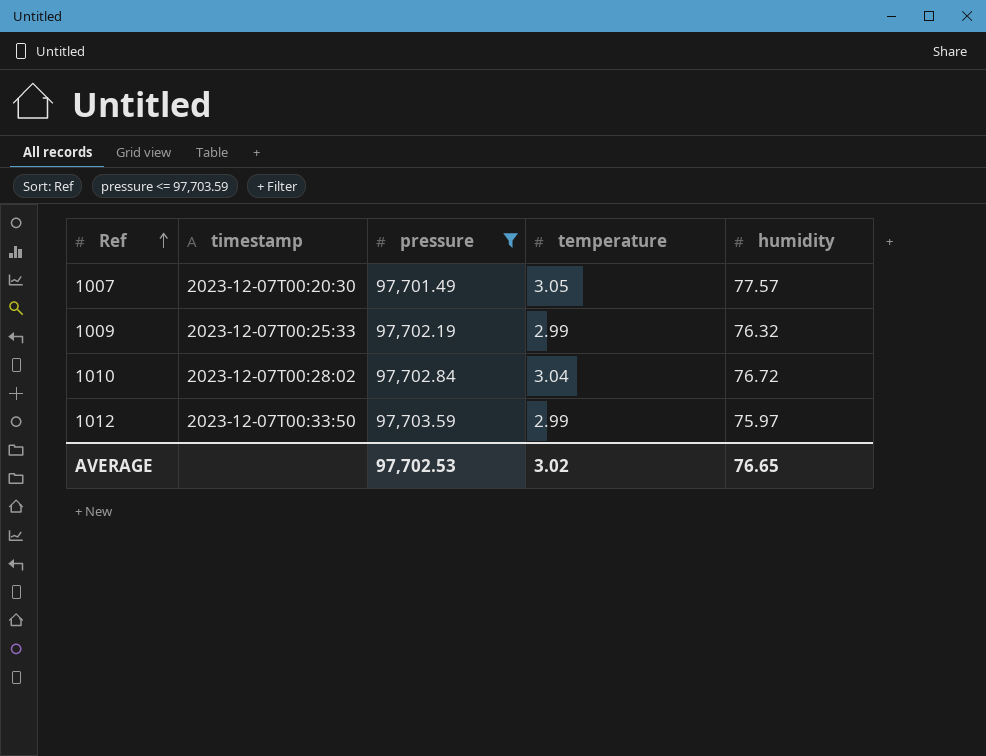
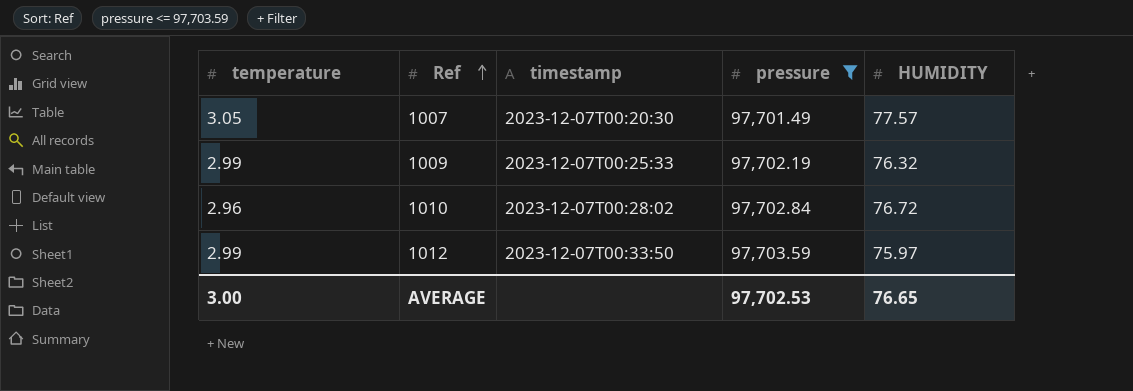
column temperature | position: 4 -> 1
column name: humidity -> HUMIDITY
1010 | temperature: 3.04 -> 2.96
AVERAGE | temperature: 3.02 -> 3.00

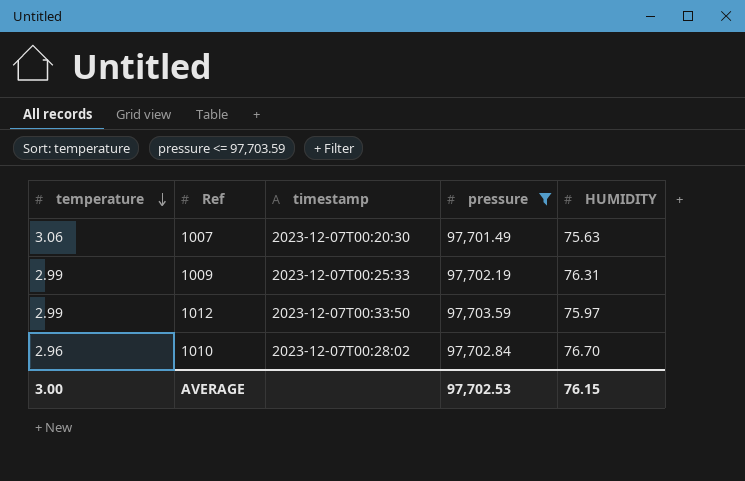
row order: Ref ascending -> temperature descending
1007 | temperature: 3.05 -> 3.06
1007 | HUMIDITY: 77.57 -> 75.63
1009 | HUMIDITY: 76.32 -> 76.31
1010 | HUMIDITY: 76.72 -> 76.70
AVERAGE | HUMIDITY: 76.65 -> 76.15

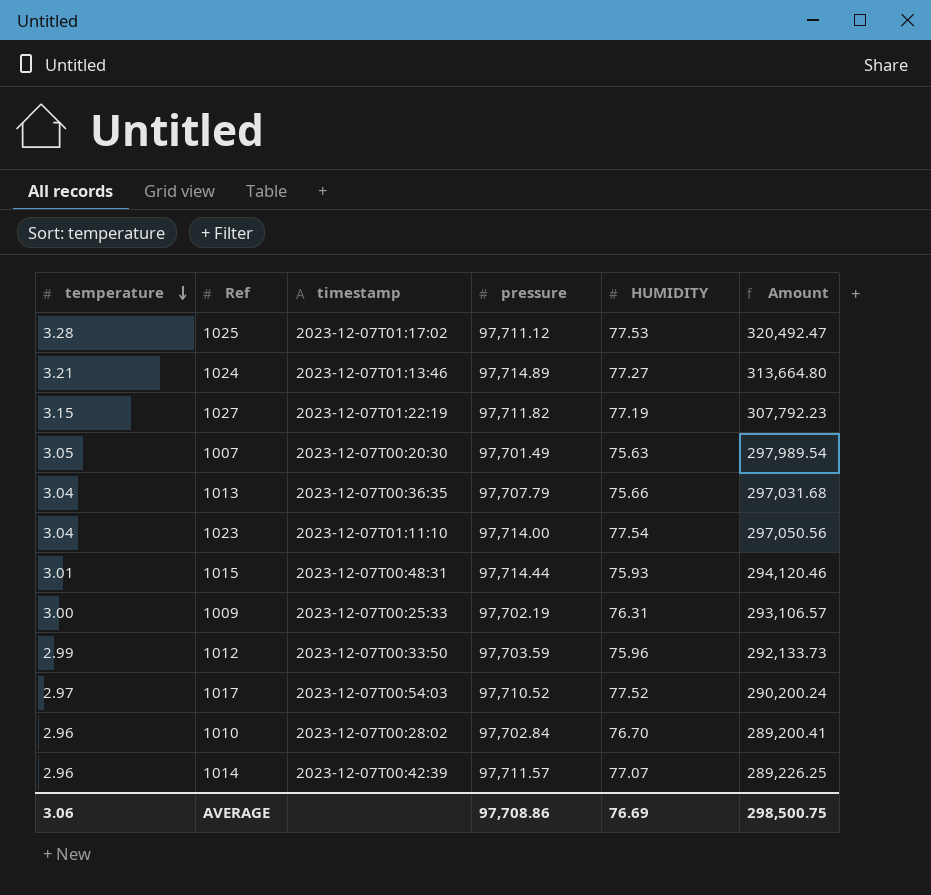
filter: pressure <= 97,703.59 -> none
column Amount | formula: none -> [temperature] * [pressure]
1007 | temperature: 3.06 -> 3.05
1009 | temperature: 2.99 -> 3.00
1012 | HUMIDITY: 75.97 -> 75.96
AVERAGE | temperature: 3.00 -> 3.06
AVERAGE | pressure: 97,702.53 -> 97,708.86
AVERAGE | HUMIDITY: 76.15 -> 76.69

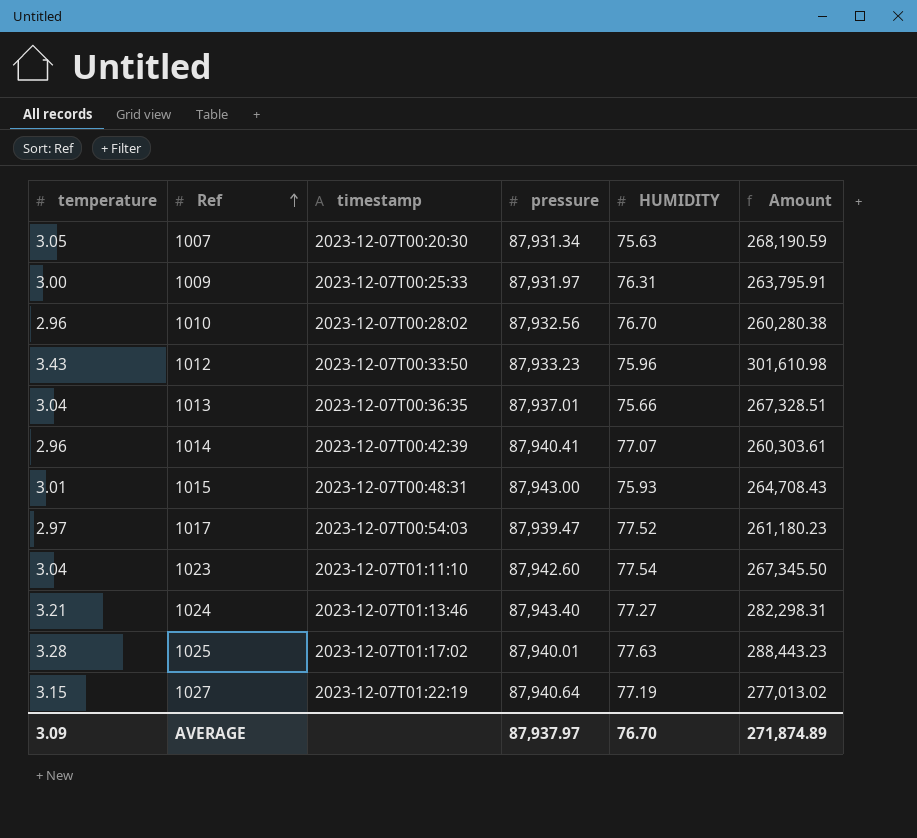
row order: temperature descending -> Ref ascending
1007 | pressure: 97,701.49 -> 87,931.34
1007 | Amount: 297,989.54 -> 268,190.59
1009 | pressure: 97,702.19 -> 87,931.97
1009 | Amount: 293,106.57 -> 263,795.91
1010 | pressure: 97,702.84 -> 87,932.56
1010 | Amount: 289,200.41 -> 260,280.38
1012 | temperature: 2.99 -> 3.43
1012 | pressure: 97,703.59 -> 87,933.23
1012 | Amount: 292,133.73 -> 301,610.98
1013 | pressure: 97,707.79 -> 87,937.01
1013 | Amount: 297,031.68 -> 267,328.51
1014 | pressure: 97,711.57 -> 87,940.41
1014 | Amount: 289,226.25 -> 260,303.61
1015 | pressure: 97,714.44 -> 87,943.00
1015 | Amount: 294,120.46 -> 264,708.43
1017 | pressure: 97,710.52 -> 87,939.47
1017 | Amount: 290,200.24 -> 261,180.23
1023 | pressure: 97,714.00 -> 87,942.60
1023 | Amount: 297,050.56 -> 267,345.50
1024 | pressure: 97,714.89 -> 87,943.40
1024 | Amount: 313,664.80 -> 282,298.31
1025 | pressure: 97,711.12 -> 87,940.01
1025 | HUMIDITY: 77.53 -> 77.63
1025 | Amount: 320,492.47 -> 288,443.23
1027 | pressure: 97,711.82 -> 87,940.64
1027 | Amount: 307,792.23 -> 277,013.02
AVERAGE | temperature: 3.06 -> 3.09
AVERAGE | pressure: 97,708.86 -> 87,937.97
AVERAGE | HUMIDITY: 76.69 -> 76.70
AVERAGE | Amount: 298,500.75 -> 271,874.89

